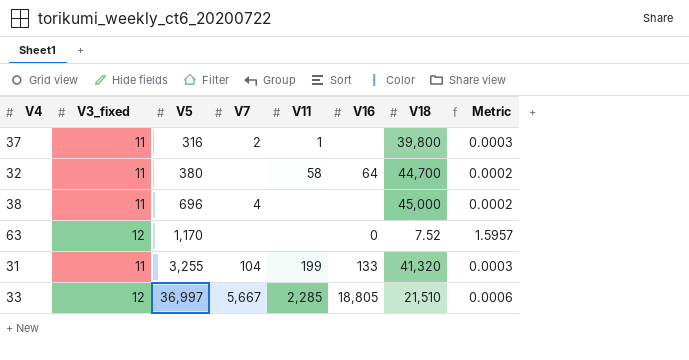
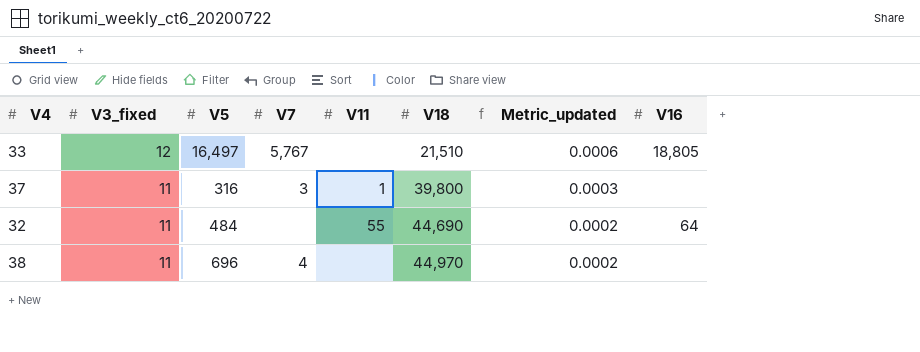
row order: V5 ascending -> V3_fixed descending
column name: Metric -> Metric_updated
column V16 | position: 6 -> 8
row 63: 12 | 1,170 | none | none | 0 | 7.52 | 1.5957 -> none
row 31: 11 | 3,255 | 104 | 199 | 133 | 41,320 | 0.0003 -> none
33 | V5: 36,997 -> 16,497
33 | V7: 5,667 -> 5,767
33 | V11: 2,285 -> none
37 | V7: 2 -> 3
32 | V5: 380 -> 484
32 | V11: 58 -> 55
32 | V18: 44,700 -> 44,690
38 | V18: 45,000 -> 44,970

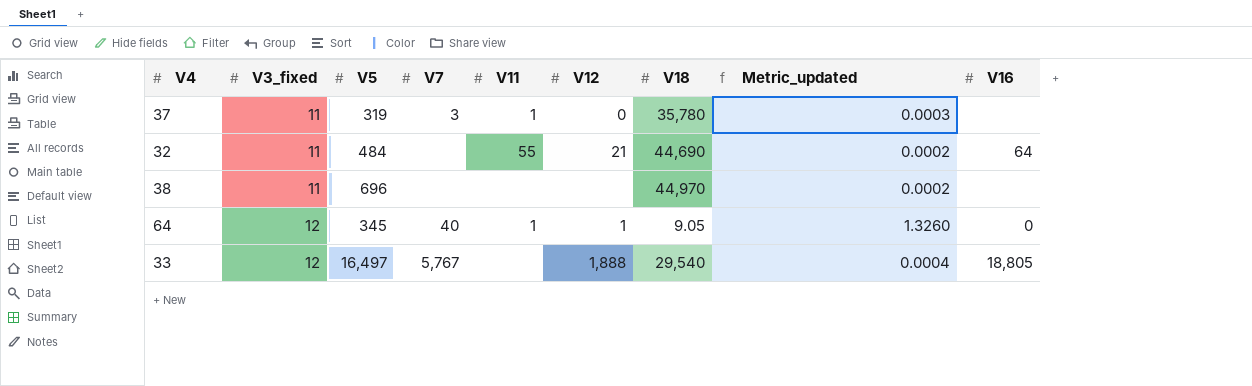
row order: V3_fixed descending -> V3_fixed ascending
column V12 | position: none -> 6
37 | V5: 316 -> 319
37 | V18: 39,800 -> 35,780
38 | V7: 4 -> none
row 64: none -> 12 | 345 | 40 | 1 | 1 | 9.05 | 1.3260 | 0
33 | V18: 21,510 -> 29,540
33 | Metric_updated: 0.0006 -> 0.0004

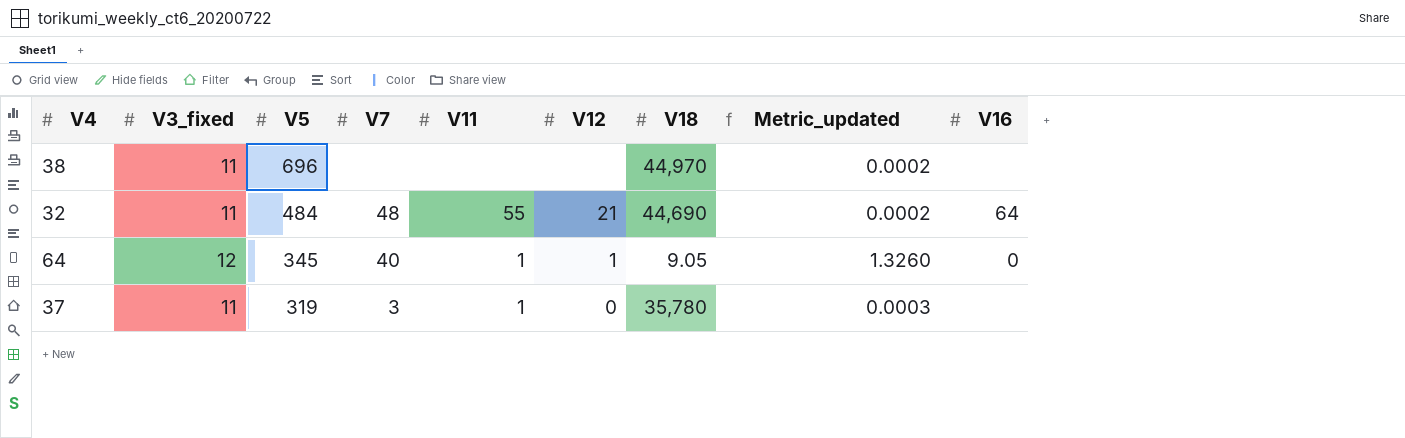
row order: V3_fixed ascending -> V5 descending
row 33: 12 | 16,497 | 5,767 | none | 1,888 | 29,540 | 0.0004 | 18,805 -> none
32 | V7: none -> 48

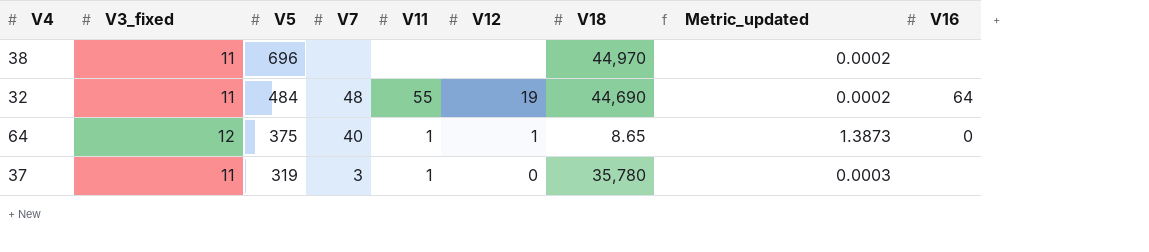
32 | V12: 21 -> 19
64 | V5: 345 -> 375
64 | V18: 9.05 -> 8.65
64 | Metric_updated: 1.3260 -> 1.3873

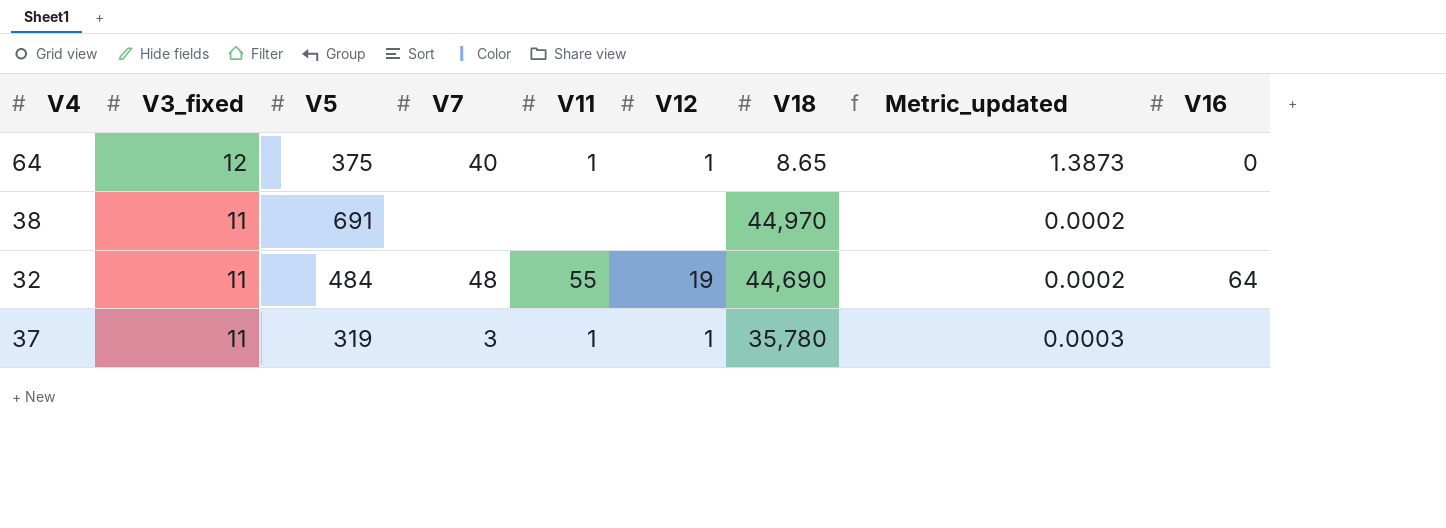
row order: V5 descending -> V3_fixed descending
38 | V5: 696 -> 691
37 | V12: 0 -> 1

